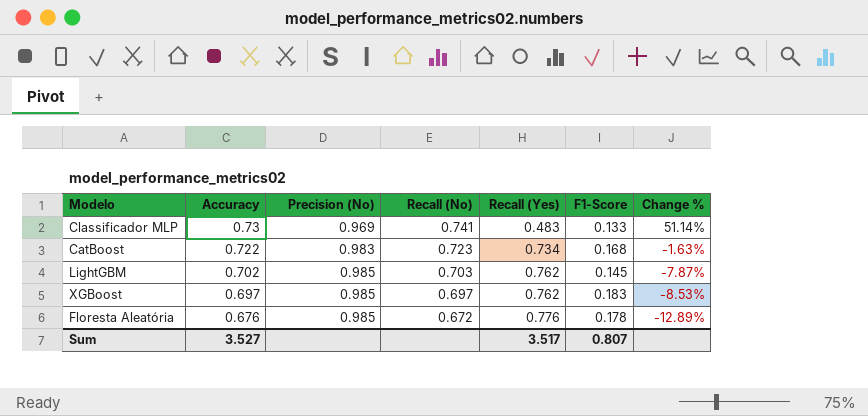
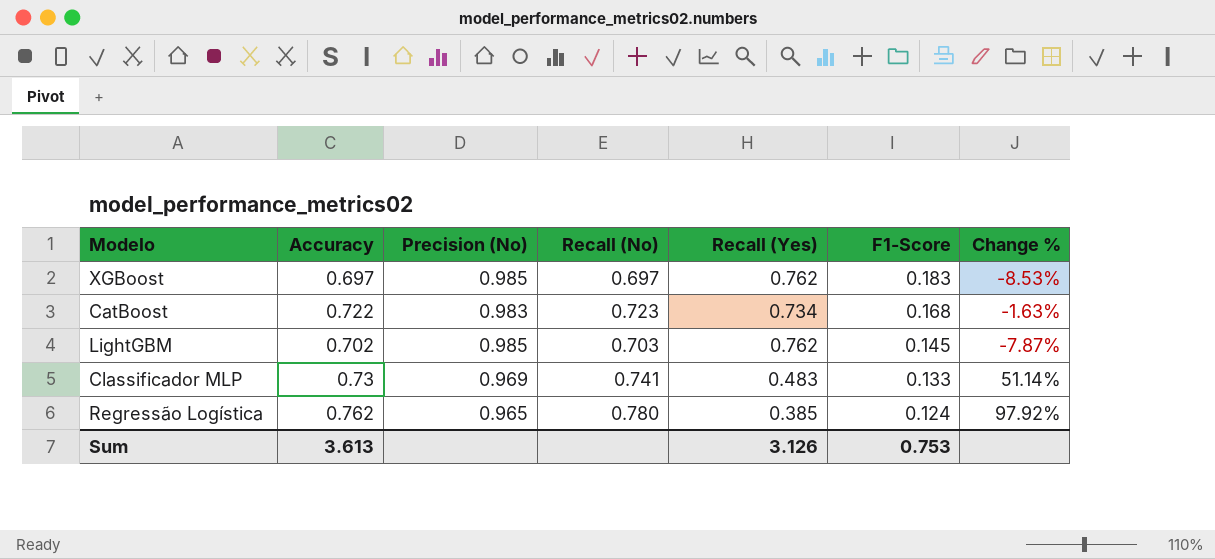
row order: Accuracy descending -> F1-Score descending
row Floresta Aleatória: 0.676 | 0.985 | 0.672 | 0.776 | 0.178 | -12.89% -> none
row Regressão Logística: none -> 0.762 | 0.965 | 0.780 | 0.385 | 0.124 | 97.92%
Sum | Accuracy: 3.527 -> 3.613
Sum | Recall (Yes): 3.517 -> 3.126
Sum | F1-Score: 0.807 -> 0.753

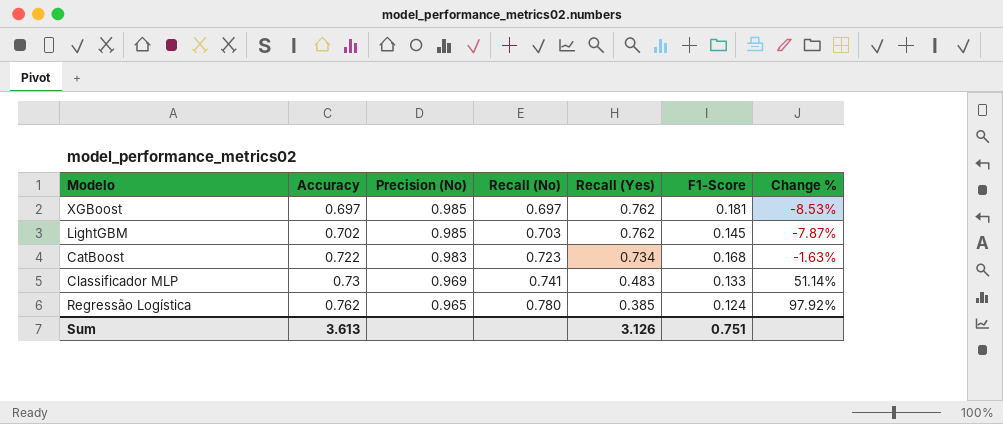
row order: F1-Score descending -> Accuracy ascending
XGBoost | F1-Score: 0.183 -> 0.181
Sum | F1-Score: 0.753 -> 0.751

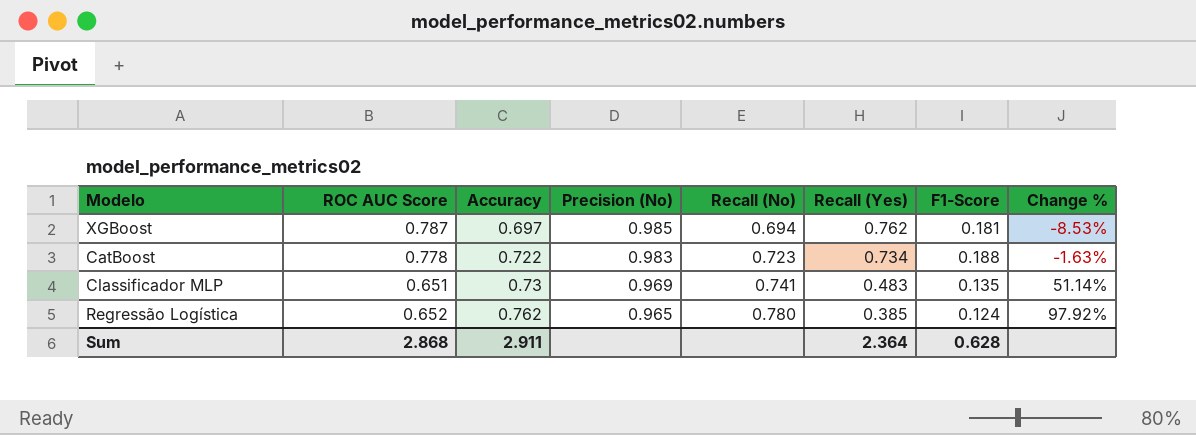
column ROC AUC Score | position: none -> 2
row LightGBM: 0.702 | 0.985 | 0.703 | 0.762 | 0.145 | -7.87% -> none
XGBoost | Recall (No): 0.697 -> 0.694
CatBoost | F1-Score: 0.168 -> 0.188
Classificador MLP | F1-Score: 0.133 -> 0.135
Sum | Accuracy: 3.613 -> 2.911
Sum | Recall (Yes): 3.126 -> 2.364
Sum | F1-Score: 0.751 -> 0.628

